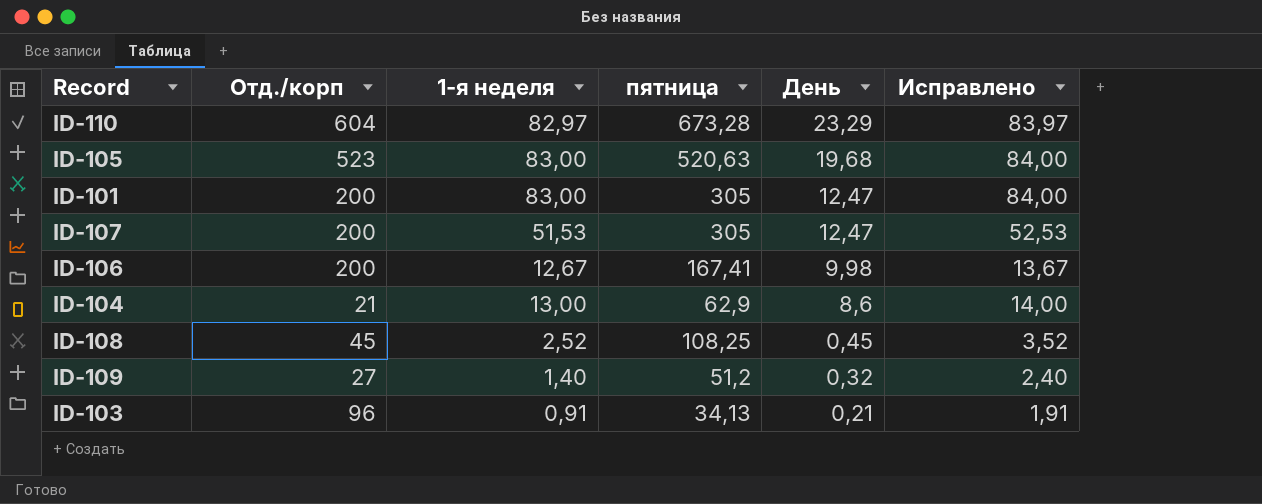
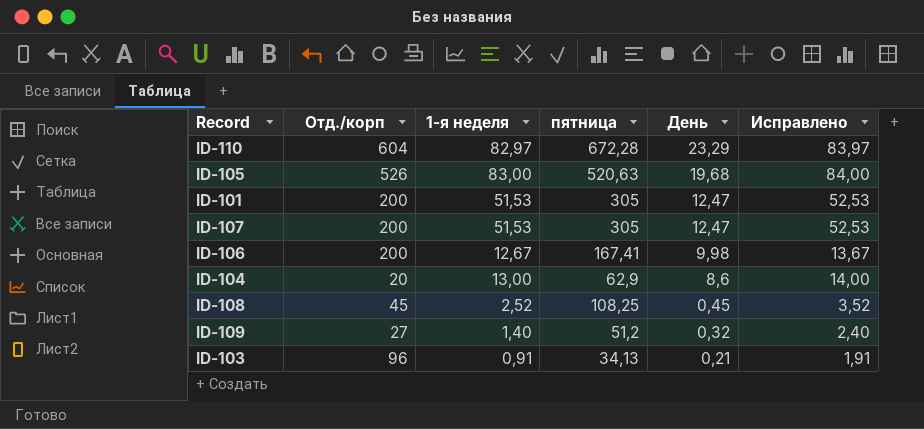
ID-110 | пятница: 673,28 -> 672,28
ID-105 | Отд./корп: 523 -> 526
ID-101 | 1-я неделя: 83,00 -> 51,53
ID-101 | Исправлено: 84,00 -> 52,53
ID-104 | Отд./корп: 21 -> 20

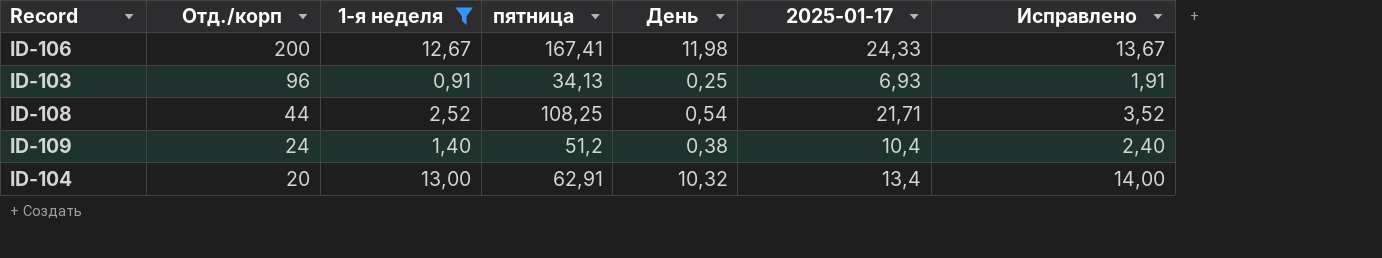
filter: none -> 1-я неделя <= 13,00
row order: День descending -> Отд./корп descending
column 2025-01-17 | position: none -> 6
ID-106 | День: 9,98 -> 11,98
ID-103 | День: 0,21 -> 0,25
ID-108 | Отд./корп: 45 -> 44
ID-108 | День: 0,45 -> 0,54
ID-109 | Отд./корп: 27 -> 24
ID-109 | День: 0,32 -> 0,38
ID-104 | пятница: 62,9 -> 62,91
ID-104 | День: 8,6 -> 10,32

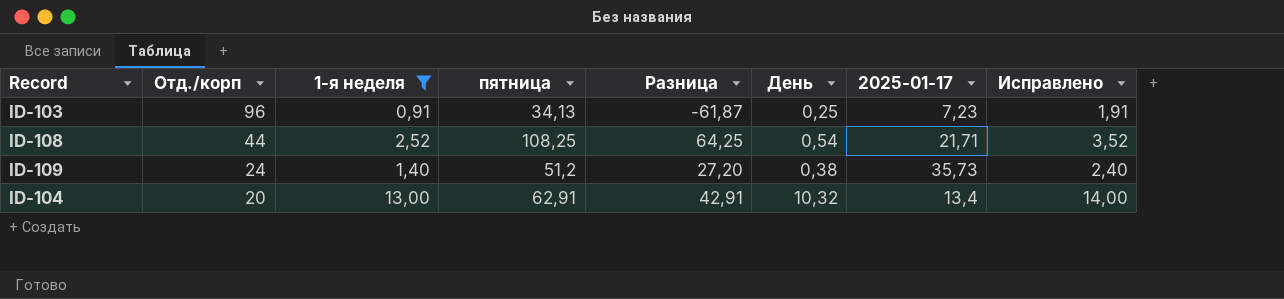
column Разница | formula: none -> [пятница] - [Отд./корп]
row ID-106: 200 | 12,67 | 167,41 | 11,98 | 24,33 | 13,67 -> none
ID-103 | 2025-01-17: 6,93 -> 7,23
ID-109 | 2025-01-17: 10,4 -> 35,73

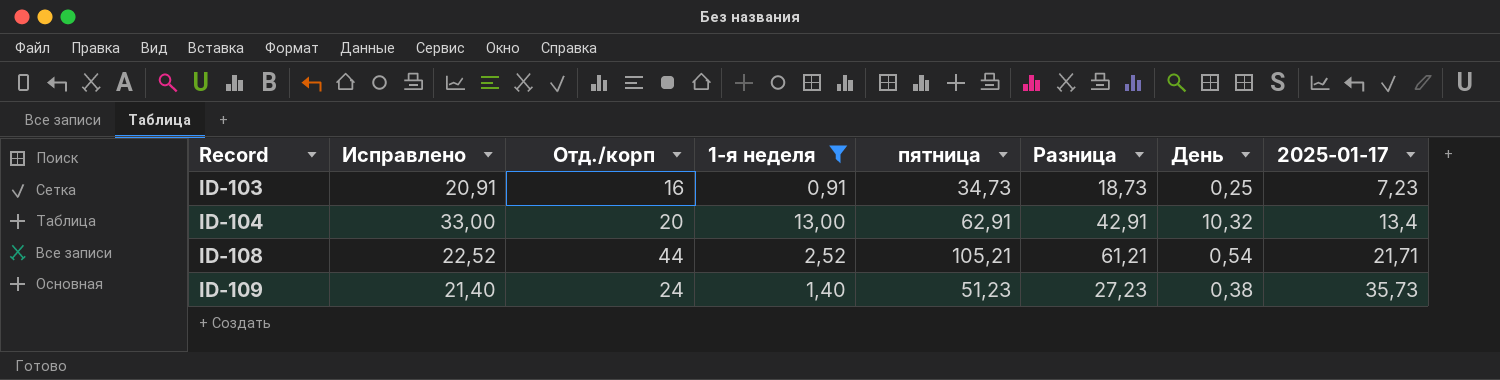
row order: Отд./корп descending -> Record ascending
column Исправлено | formula: [1-я неделя] + 1 -> [1-я неделя] + 20
column Исправлено | position: 8 -> 2
ID-103 | Отд./корп: 96 -> 16
ID-103 | пятница: 34,13 -> 34,73
ID-103 | Разница: -61,87 -> 18,73
ID-108 | пятница: 108,25 -> 105,21
ID-108 | Разница: 64,25 -> 61,21
ID-109 | пятница: 51,2 -> 51,23
ID-109 | Разница: 27,20 -> 27,23

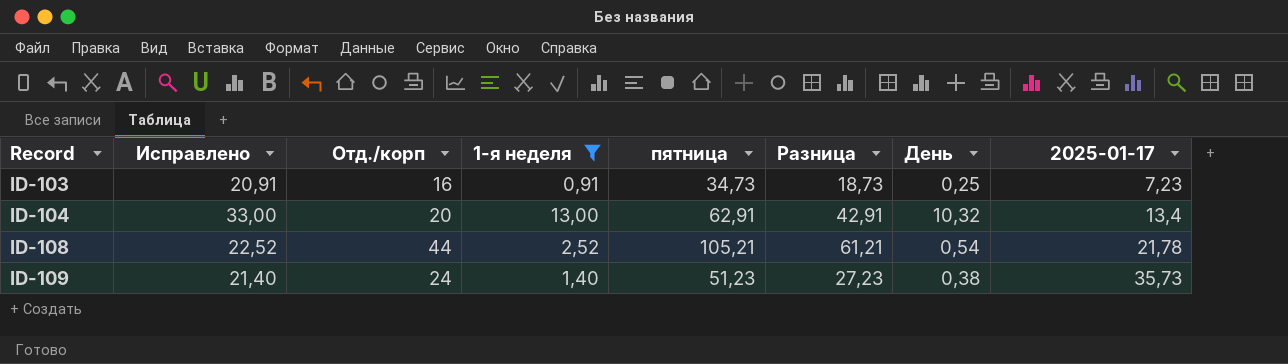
ID-108 | 2025-01-17: 21,71 -> 21,78

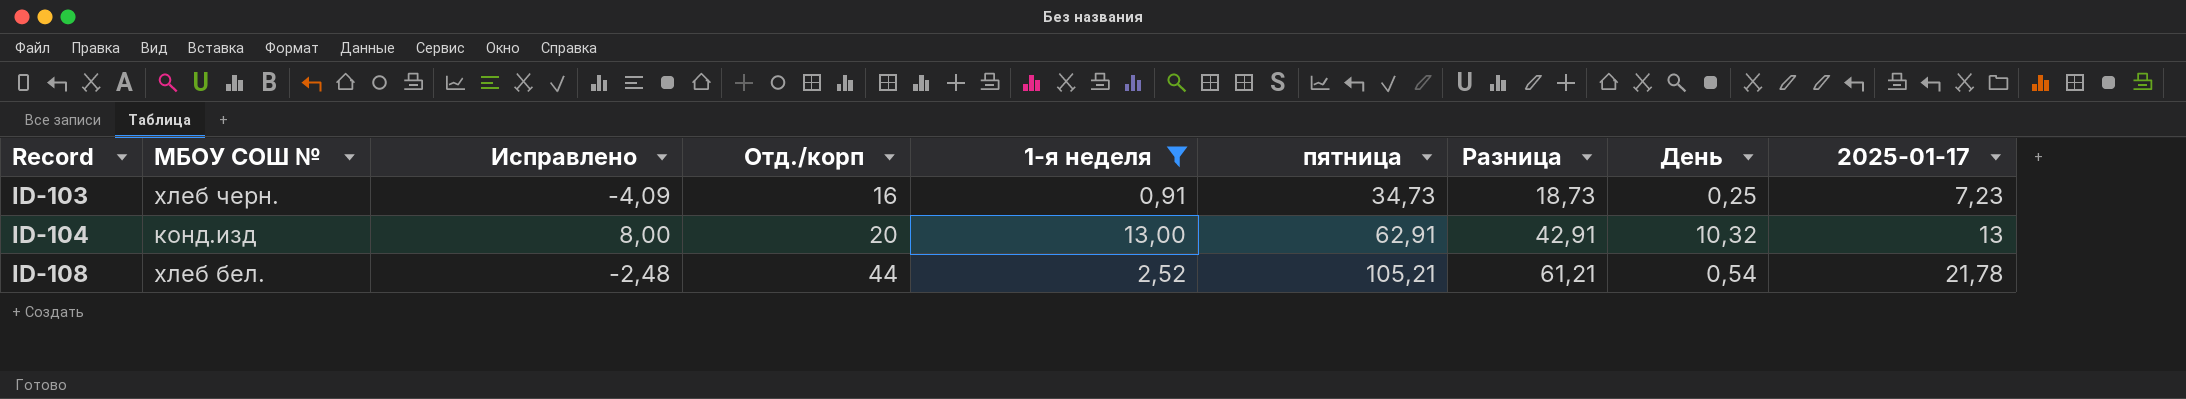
column МБОУ СОШ № | position: none -> 2
column Исправлено | formula: [1-я неделя] + 20 -> [1-я неделя] - 5
row ID-109: 21,40 | 24 | 1,40 | 51,23 | 27,23 | 0,38 | 35,73 -> none
ID-104 | 2025-01-17: 13,4 -> 13

